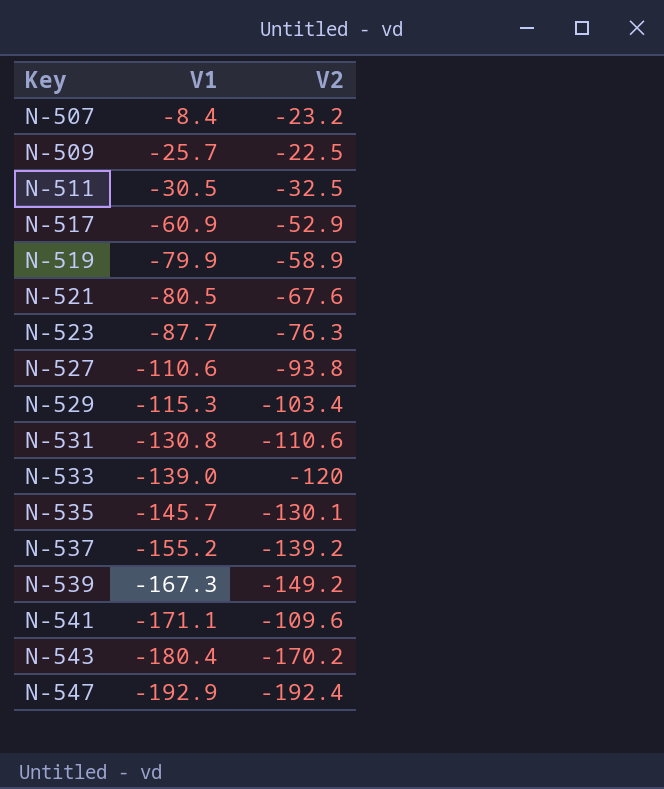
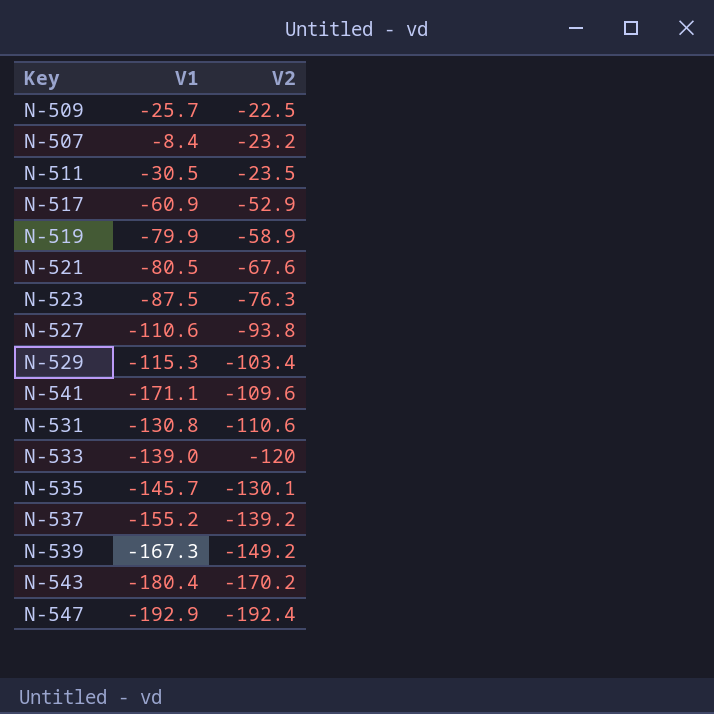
row order: Key ascending -> V2 descending
N-511 | V2: -32.5 -> -23.5
N-523 | V1: -87.7 -> -87.5

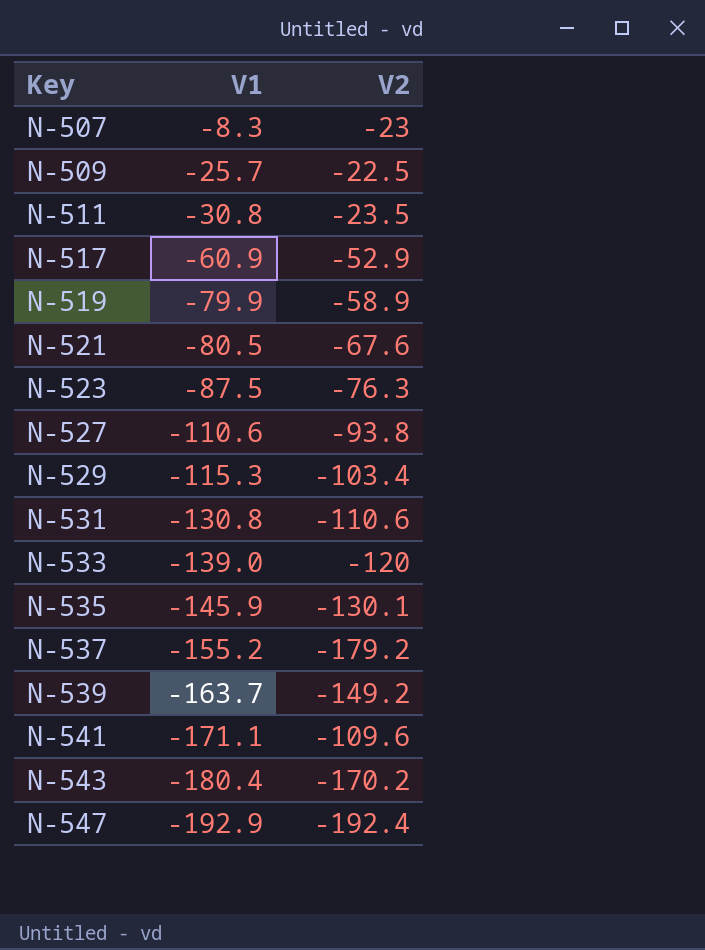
row order: V2 descending -> Key ascending
N-507 | V1: -8.4 -> -8.3
N-507 | V2: -23.2 -> -23
N-511 | V1: -30.5 -> -30.8
N-535 | V1: -145.7 -> -145.9
N-537 | V2: -139.2 -> -179.2
N-539 | V1: -167.3 -> -163.7

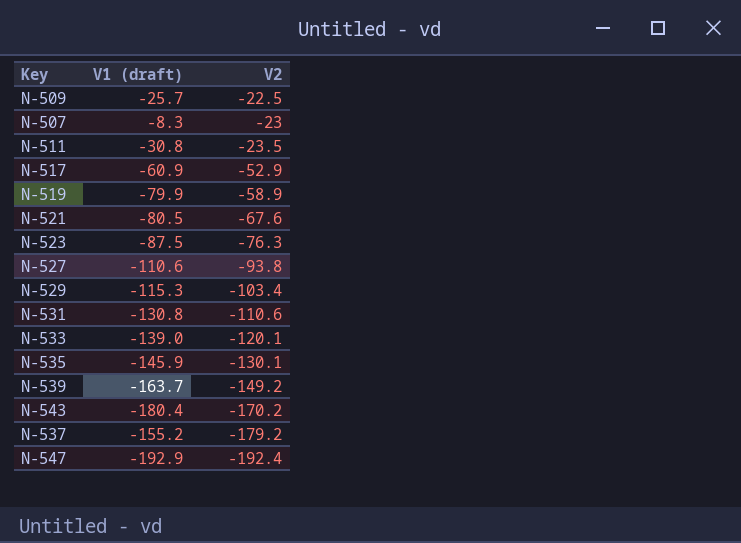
row order: Key ascending -> V2 descending
column name: V1 -> V1 (draft)
row N-541: -171.1 | -109.6 -> none
N-533 | V2: -120 -> -120.1

